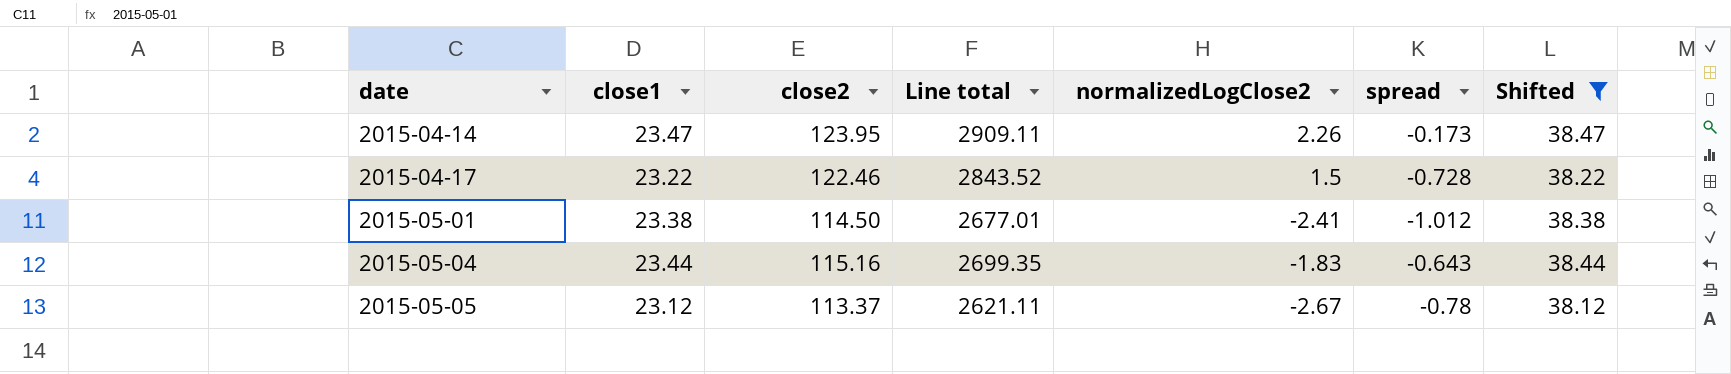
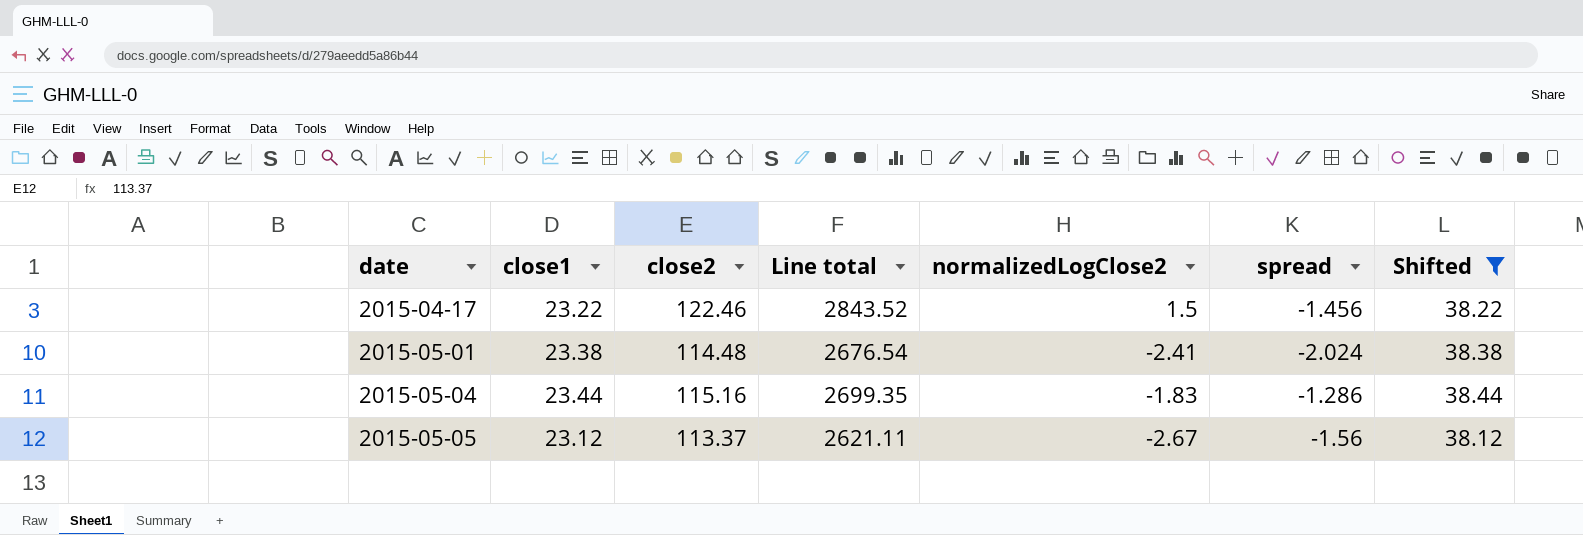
row 2015-04-14: 23.47 | 123.95 | 2909.11 | 2.26 | -0.173 | 38.47 -> none
2015-04-17 | spread: -0.728 -> -1.456
2015-05-01 | close2: 114.50 -> 114.48
2015-05-01 | Line total: 2677.01 -> 2676.54
2015-05-01 | spread: -1.012 -> -2.024
2015-05-04 | spread: -0.643 -> -1.286
2015-05-05 | spread: -0.78 -> -1.56

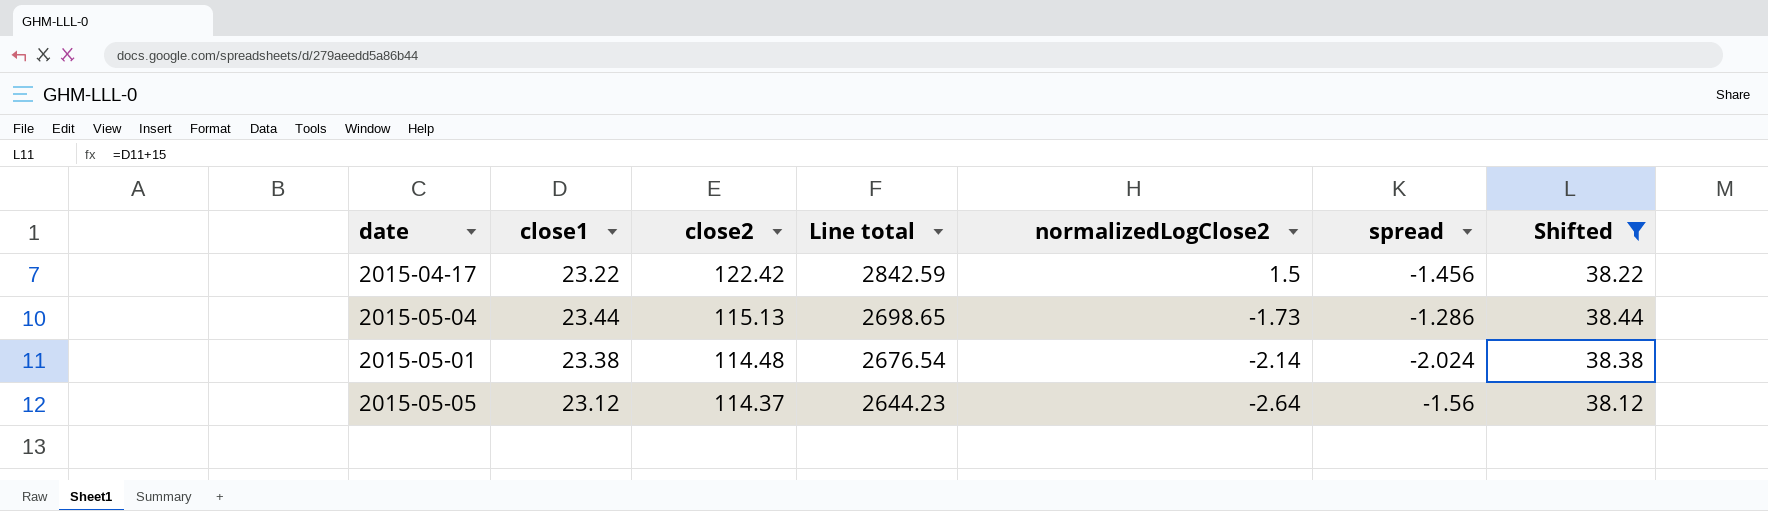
row order: date ascending -> close2 descending
2015-04-17 | close2: 122.46 -> 122.42
2015-04-17 | Line total: 2843.52 -> 2842.59
2015-05-04 | close2: 115.16 -> 115.13
2015-05-04 | Line total: 2699.35 -> 2698.65
2015-05-04 | normalizedLogClose2: -1.83 -> -1.73
2015-05-01 | normalizedLogClose2: -2.41 -> -2.14
2015-05-05 | close2: 113.37 -> 114.37
2015-05-05 | Line total: 2621.11 -> 2644.23
2015-05-05 | normalizedLogClose2: -2.67 -> -2.64

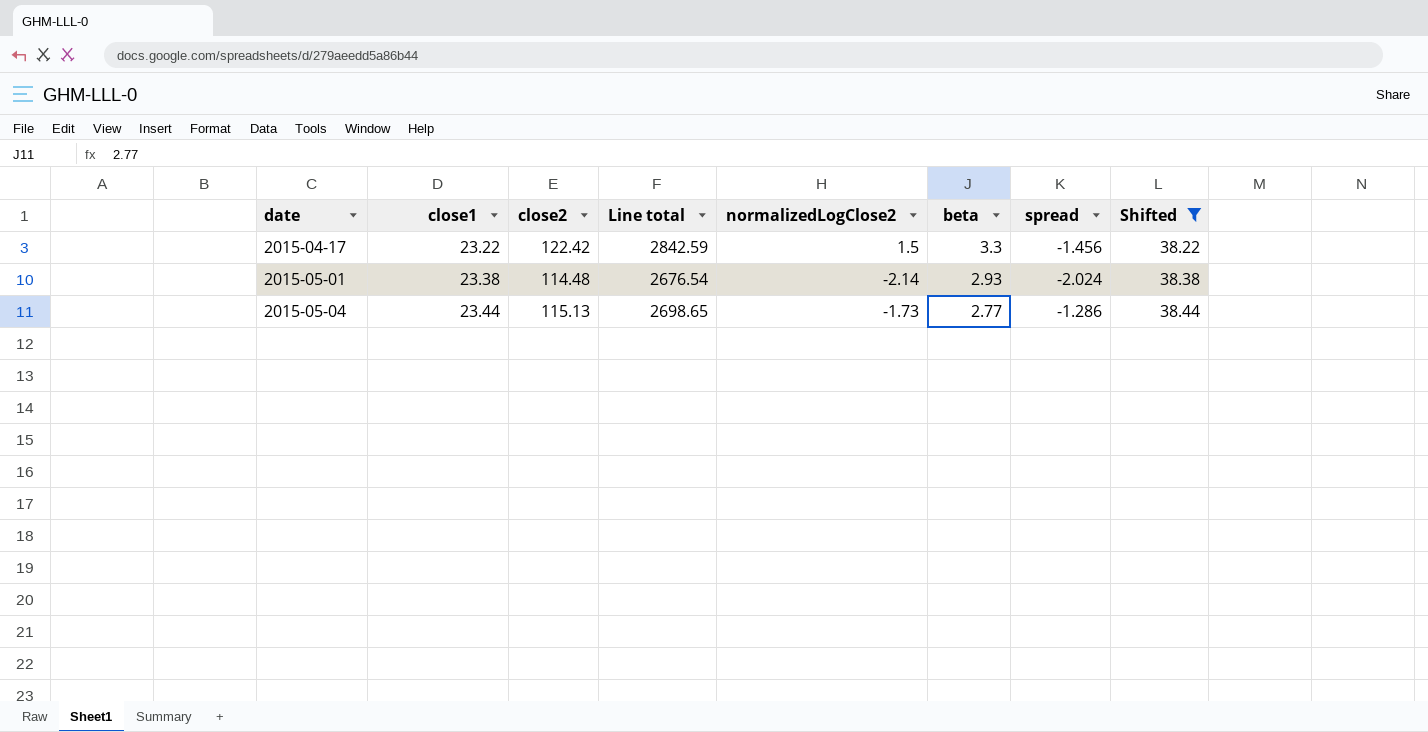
row order: close2 descending -> date ascending
column beta | position: none -> 6
row 2015-05-05: 23.12 | 114.37 | 2644.23 | -2.64 | -1.56 | 38.12 -> none

